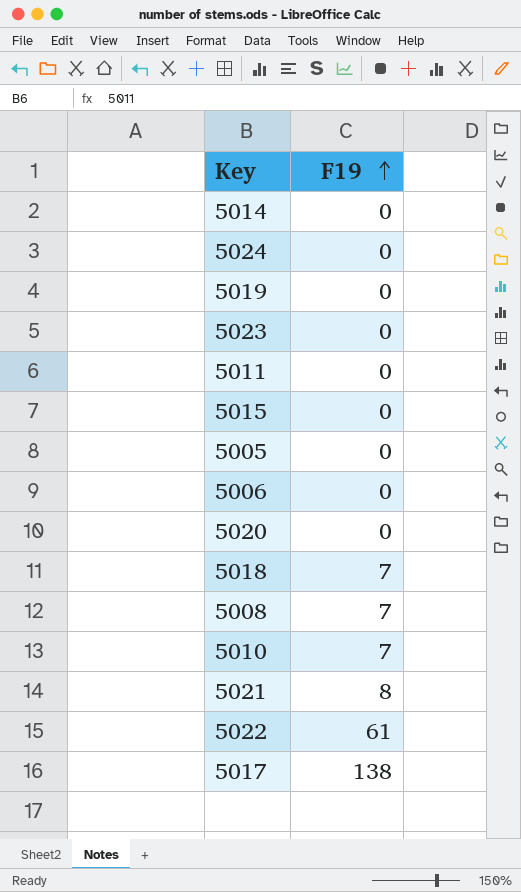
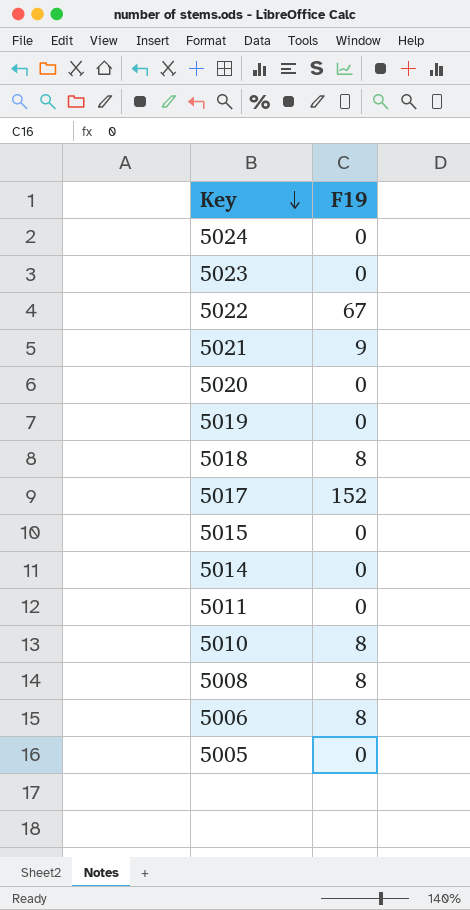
row order: F19 ascending -> Key descending
5022 | F19: 61 -> 67
5021 | F19: 8 -> 9
5018 | F19: 7 -> 8
5017 | F19: 138 -> 152
5010 | F19: 7 -> 8
5008 | F19: 7 -> 8
5006 | F19: 0 -> 8

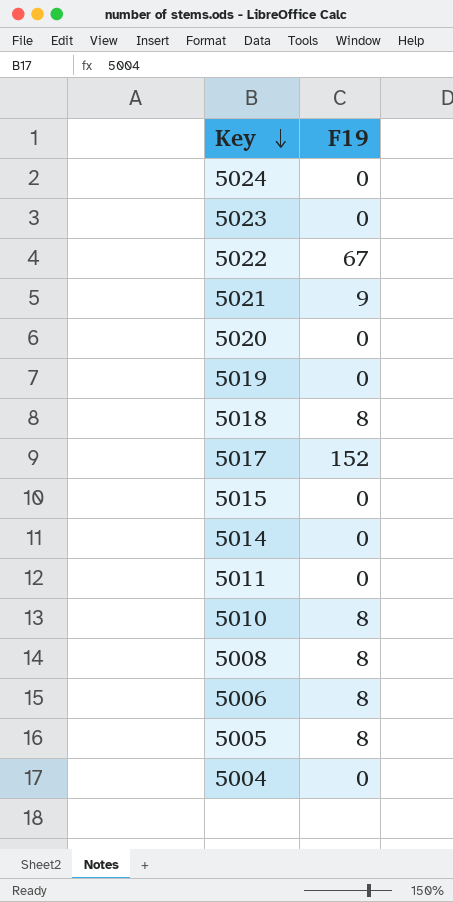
5005 | F19: 0 -> 8
row 5004: none -> 0

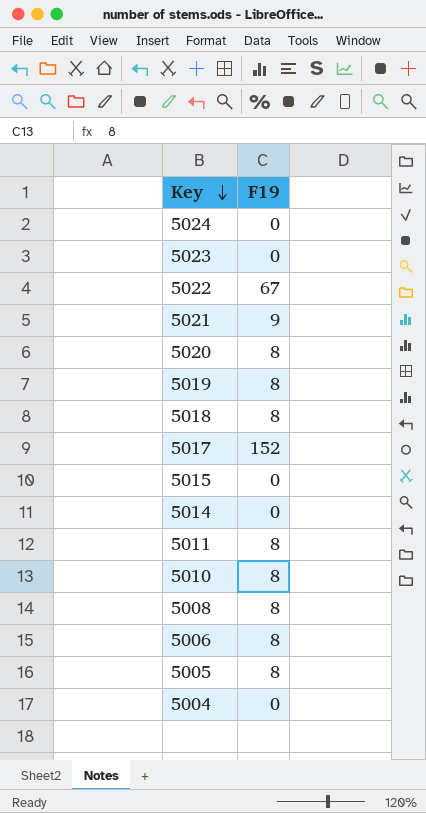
5020 | F19: 0 -> 8
5019 | F19: 0 -> 8
5011 | F19: 0 -> 8

